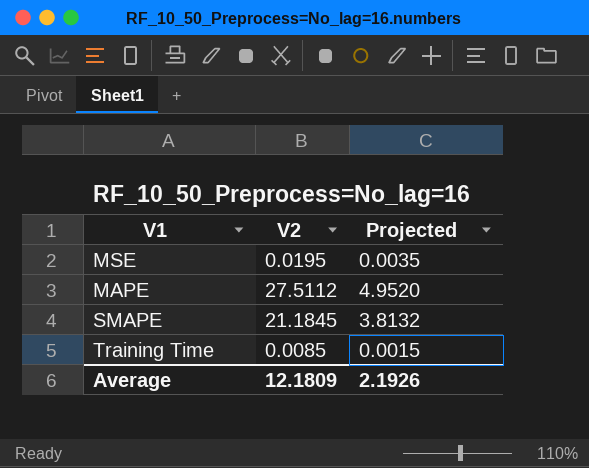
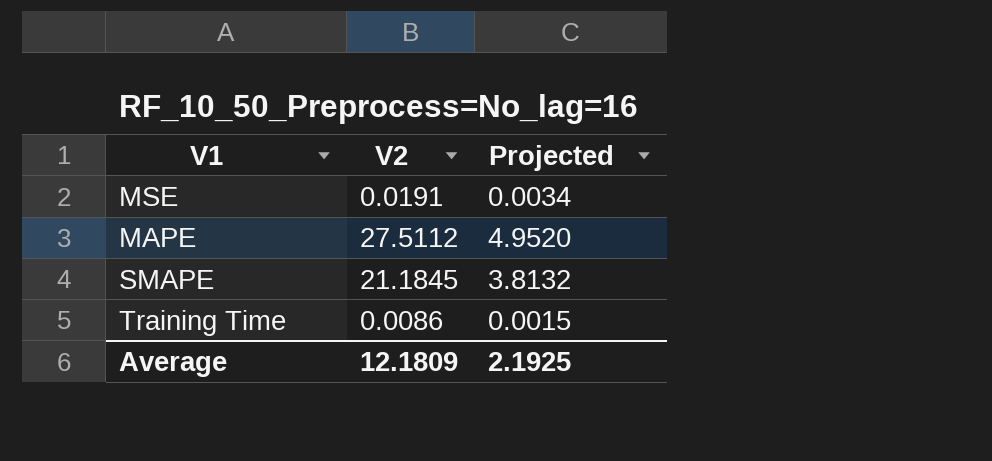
MSE | V2: 0.0195 -> 0.0191
MSE | Projected: 0.0035 -> 0.0034
Training Time | V2: 0.0085 -> 0.0086
Average | Projected: 2.1926 -> 2.1925

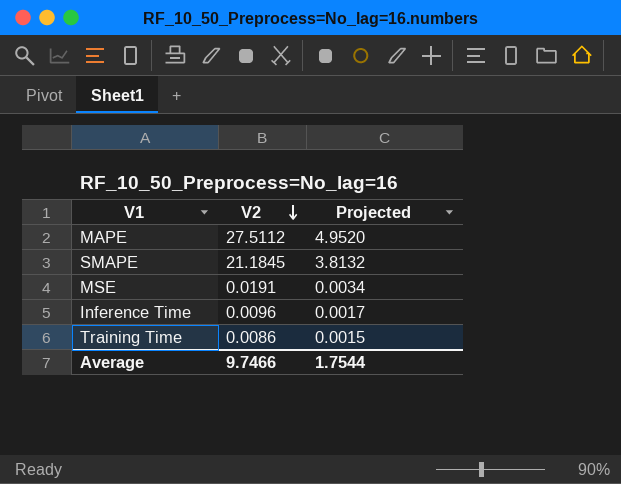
row order: none -> V2 descending
row Inference Time: none -> 0.0096 | 0.0017
Average | V2: 12.1809 -> 9.7466
Average | Projected: 2.1925 -> 1.7544

